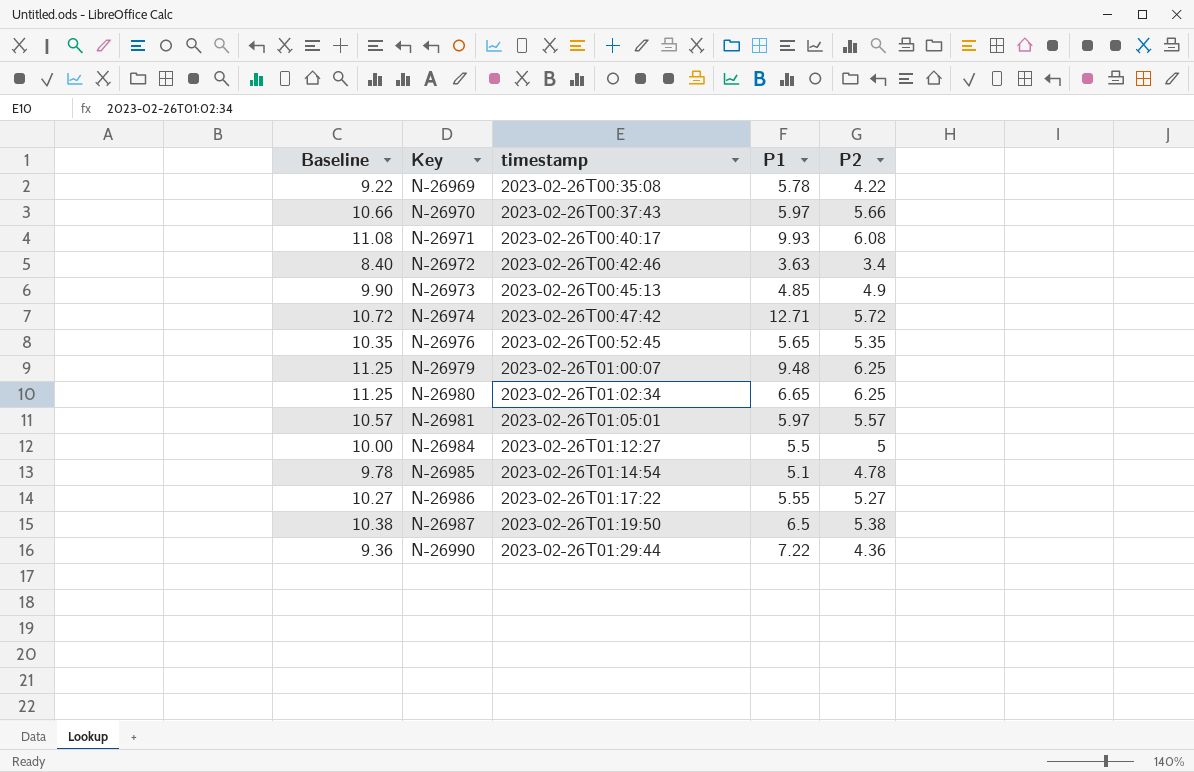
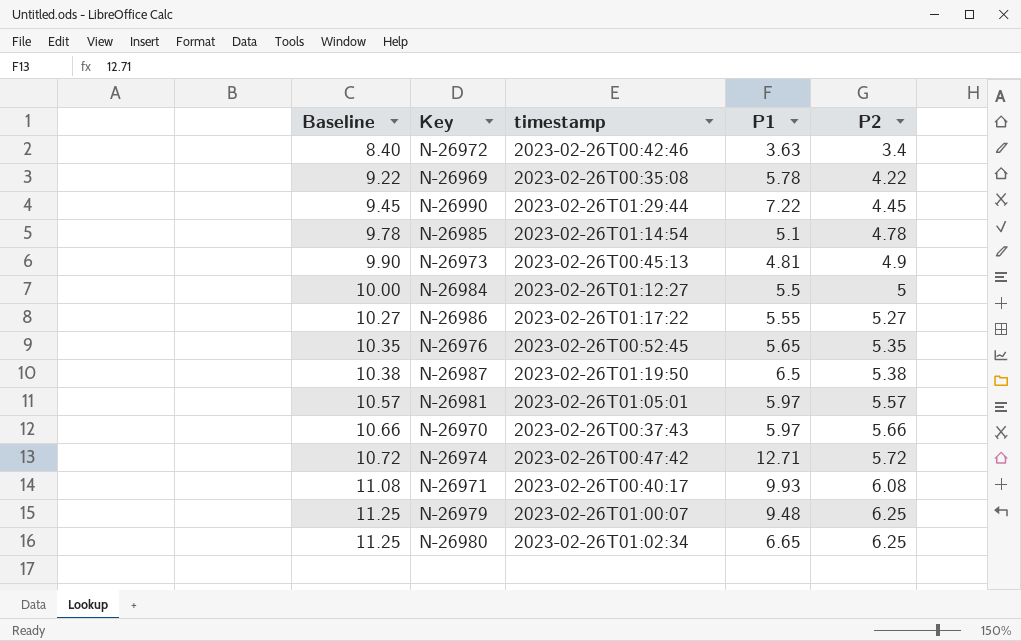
row order: Key ascending -> Baseline ascending
N-26990 | Baseline: 9.36 -> 9.45
N-26990 | P2: 4.36 -> 4.45
N-26973 | P1: 4.85 -> 4.81

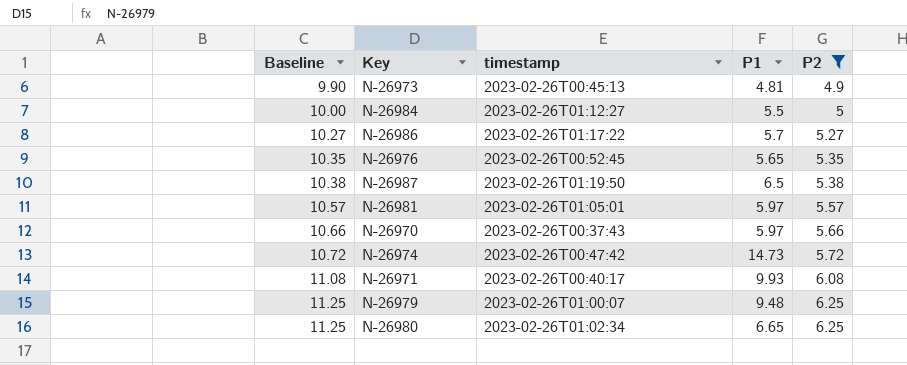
filter: none -> P2 >= 4.9
N-26986 | P1: 5.55 -> 5.7
N-26974 | P1: 12.71 -> 14.73

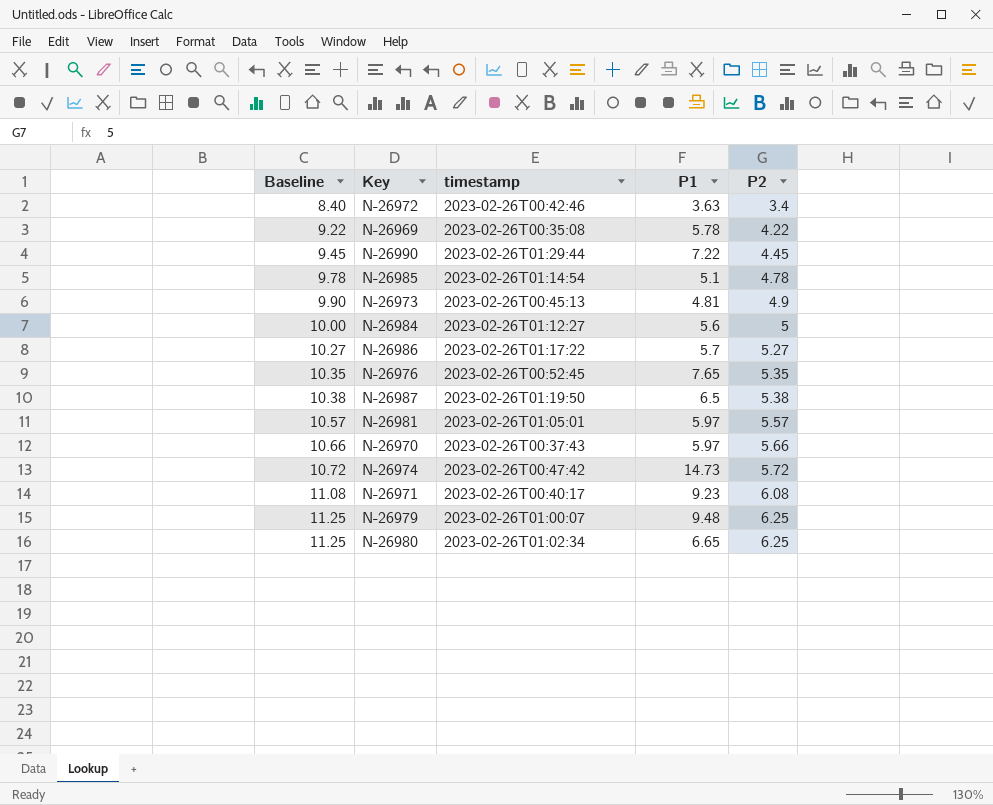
filter: P2 >= 4.9 -> none
N-26984 | P1: 5.5 -> 5.6
N-26976 | P1: 5.65 -> 7.65
N-26971 | P1: 9.93 -> 9.23

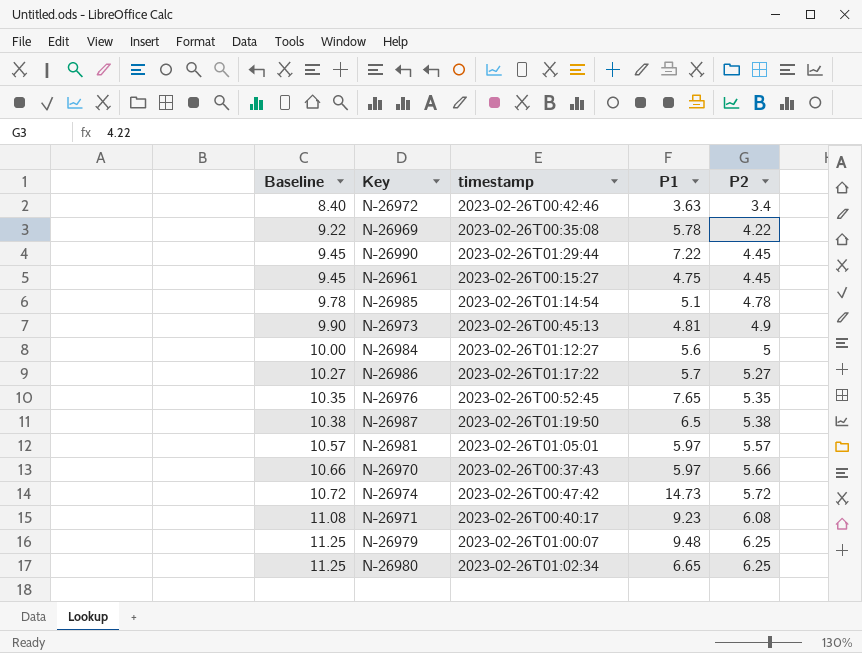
row N-26961: none -> 9.45 | 2023-02-26T00:15:27 | 4.75 | 4.45

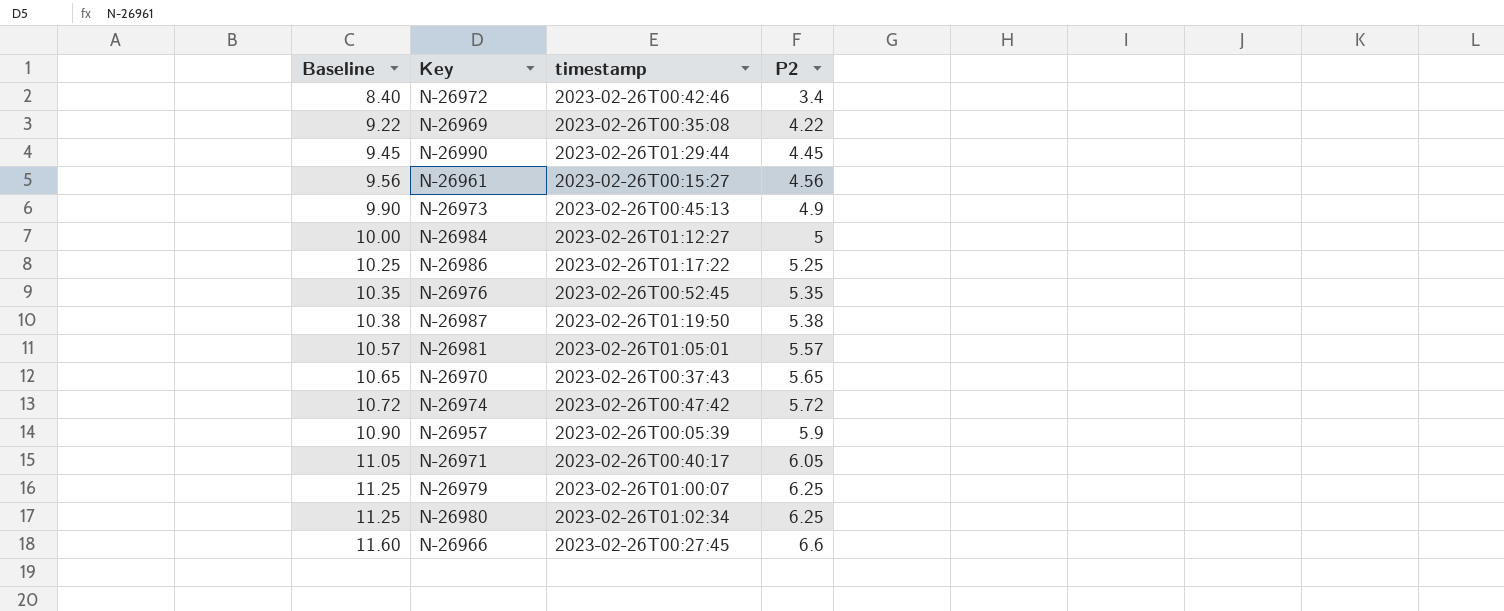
column P1 | position: 4 -> none
row N-26985: 9.78 | 2023-02-26T01:14:54 | 5.1 | 4.78 -> none
N-26961 | Baseline: 9.45 -> 9.56
N-26961 | P2: 4.45 -> 4.56
N-26986 | Baseline: 10.27 -> 10.25
N-26986 | P2: 5.27 -> 5.25
N-26970 | Baseline: 10.66 -> 10.65
N-26970 | P2: 5.66 -> 5.65
row N-26957: none -> 10.90 | 2023-02-26T00:05:39 | 5.9
N-26971 | Baseline: 11.08 -> 11.05
N-26971 | P2: 6.08 -> 6.05
row N-26966: none -> 11.60 | 2023-02-26T00:27:45 | 6.6

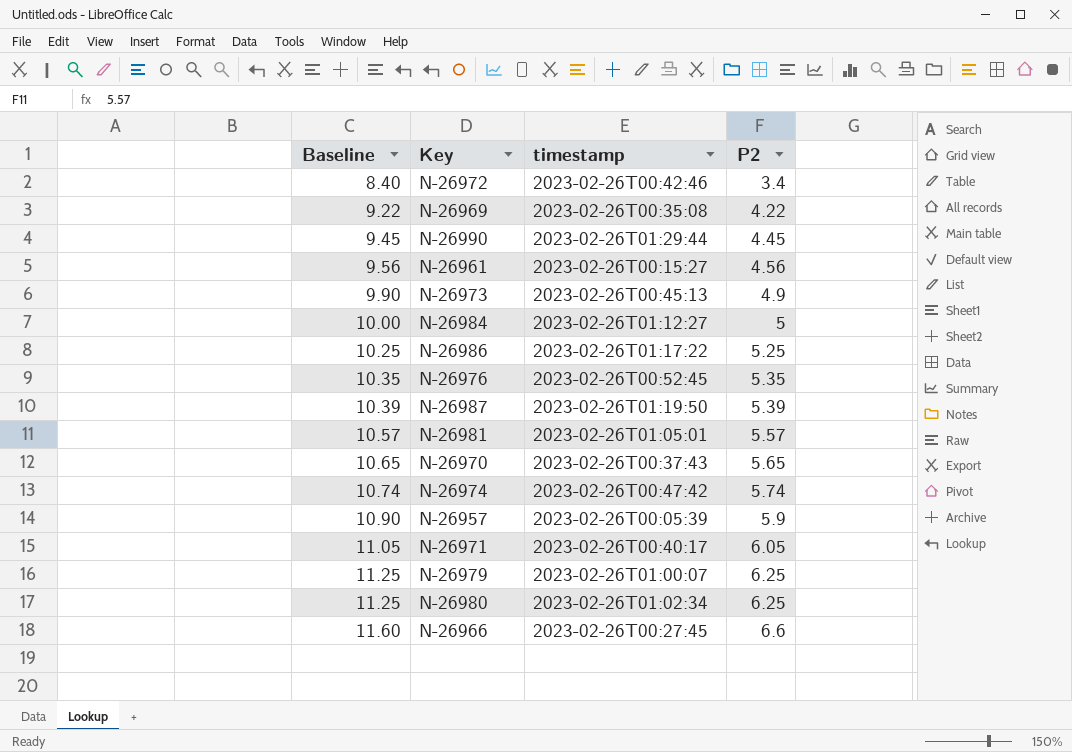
N-26987 | Baseline: 10.38 -> 10.39
N-26987 | P2: 5.38 -> 5.39
N-26974 | Baseline: 10.72 -> 10.74
N-26974 | P2: 5.72 -> 5.74

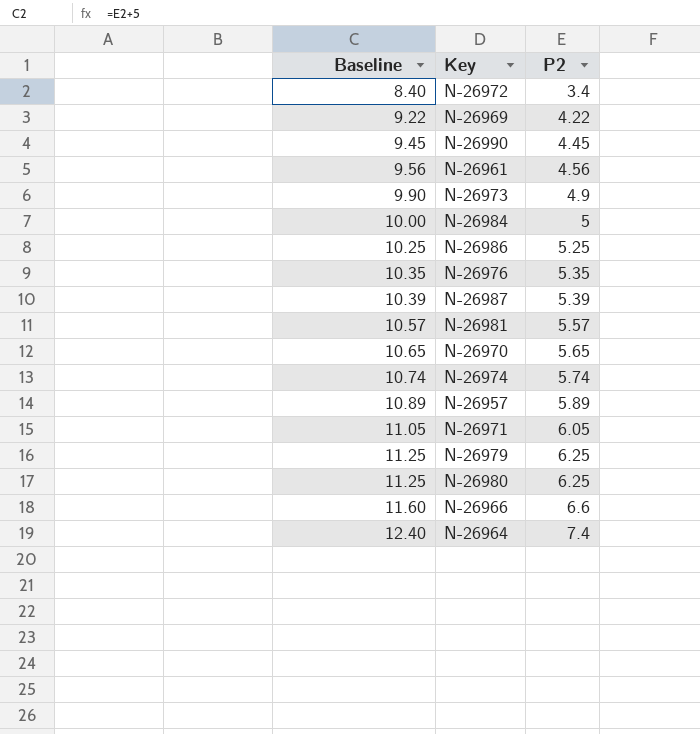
column timestamp | position: 3 -> none
N-26957 | Baseline: 10.90 -> 10.89
N-26957 | P2: 5.9 -> 5.89
row N-26964: none -> 12.40 | 7.4

